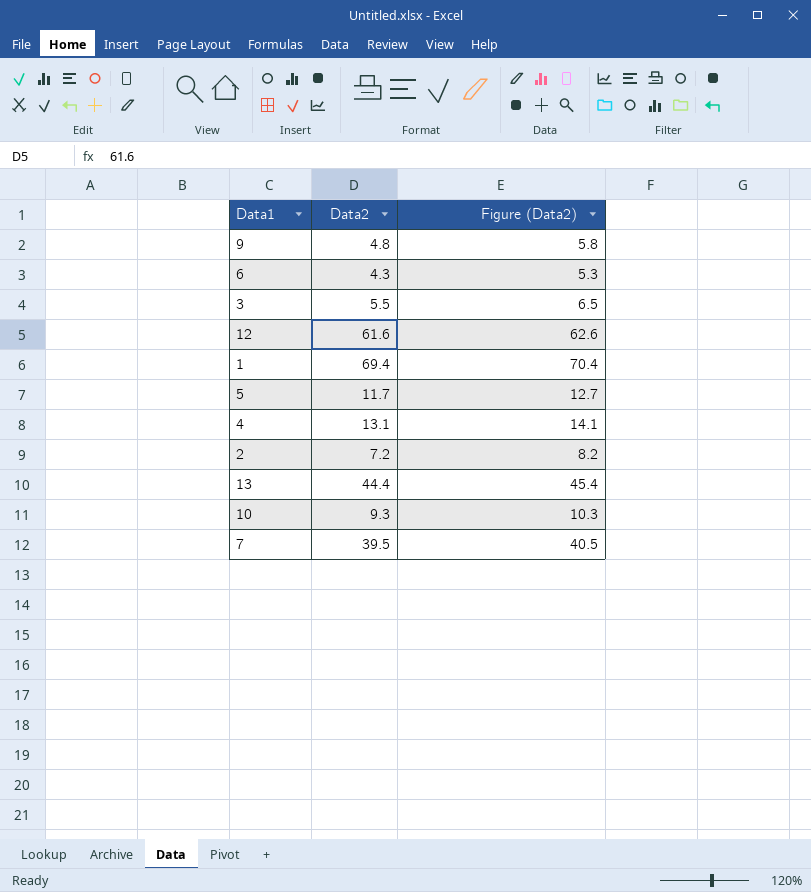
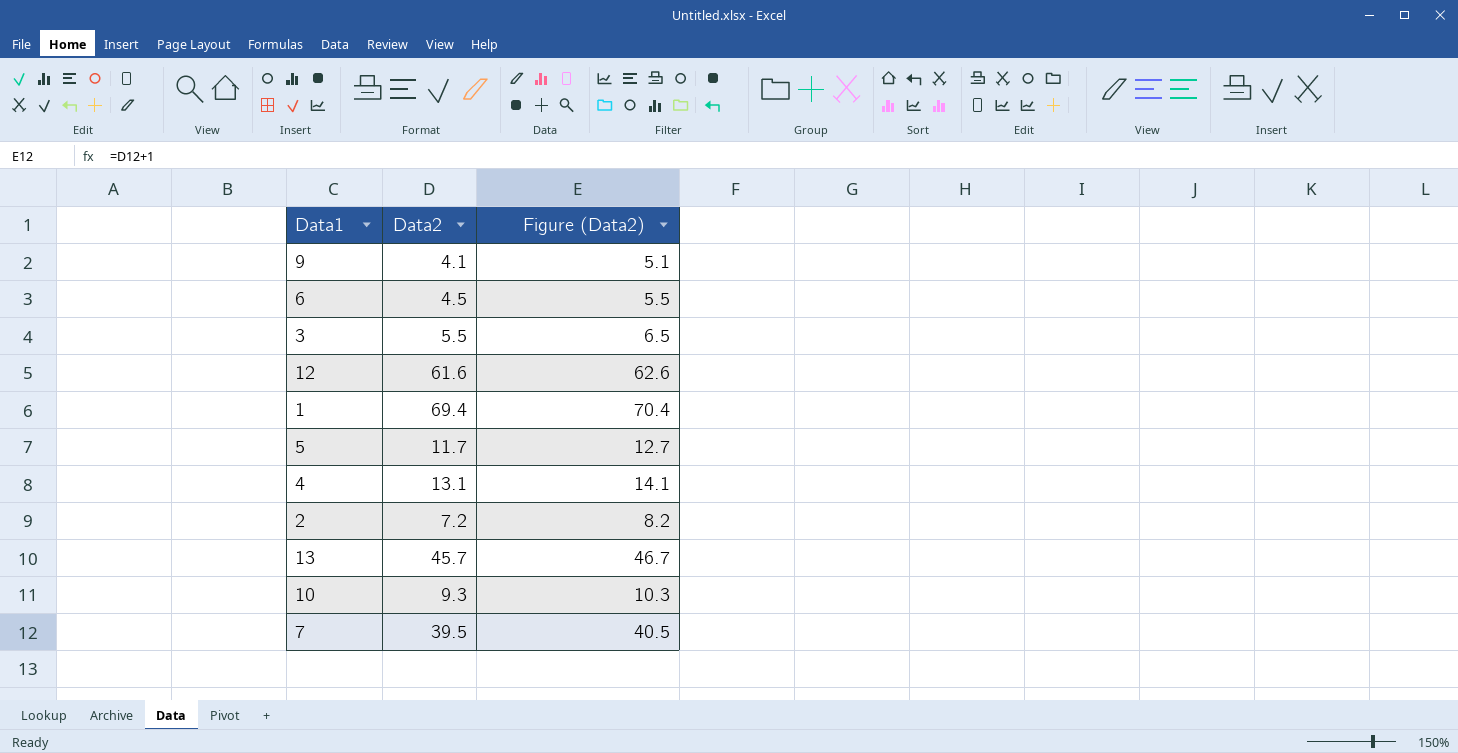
9 | Data2: 4.8 -> 4.1
9 | Figure (Data2): 5.8 -> 5.1
6 | Data2: 4.3 -> 4.5
6 | Figure (Data2): 5.3 -> 5.5
13 | Data2: 44.4 -> 45.7
13 | Figure (Data2): 45.4 -> 46.7

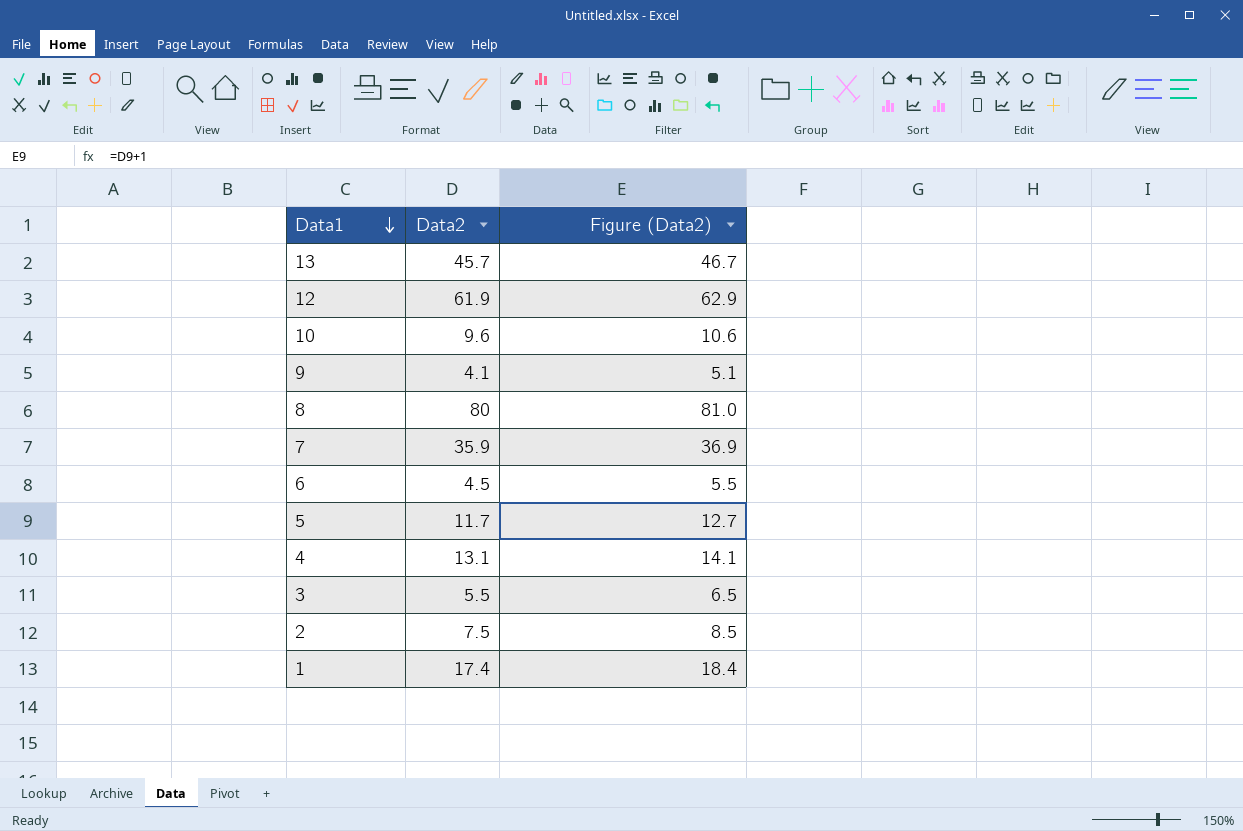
row order: none -> Data1 descending
12 | Data2: 61.6 -> 61.9
12 | Figure (Data2): 62.6 -> 62.9
10 | Data2: 9.3 -> 9.6
10 | Figure (Data2): 10.3 -> 10.6
row 8: none -> 80 | 81.0
7 | Data2: 39.5 -> 35.9
7 | Figure (Data2): 40.5 -> 36.9
2 | Data2: 7.2 -> 7.5
2 | Figure (Data2): 8.2 -> 8.5
1 | Data2: 69.4 -> 17.4
1 | Figure (Data2): 70.4 -> 18.4

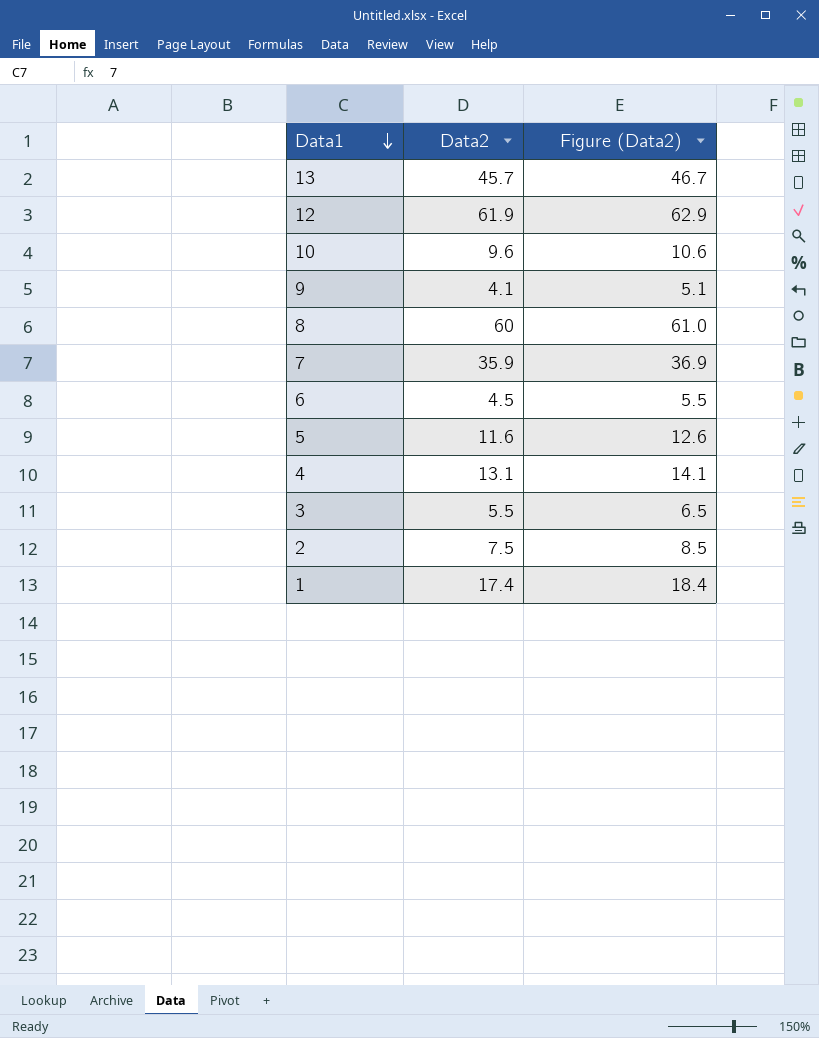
8 | Data2: 80 -> 60
8 | Figure (Data2): 81.0 -> 61.0
5 | Data2: 11.7 -> 11.6
5 | Figure (Data2): 12.7 -> 12.6

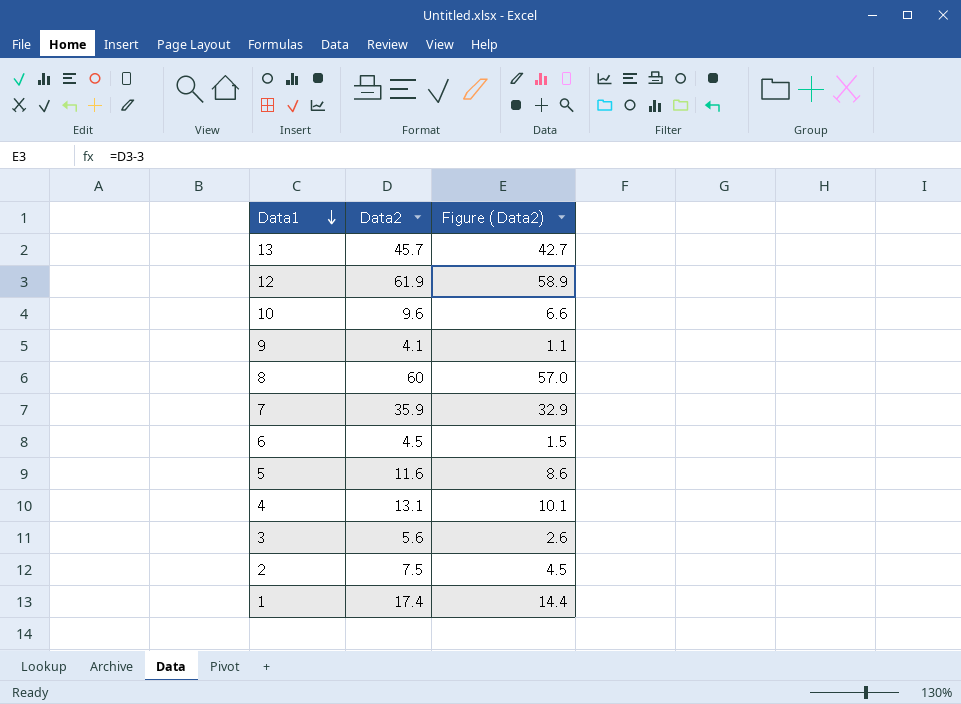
column Figure (Data2) | formula: [Data2] + 1 -> [Data2] - 3
3 | Data2: 5.5 -> 5.6

